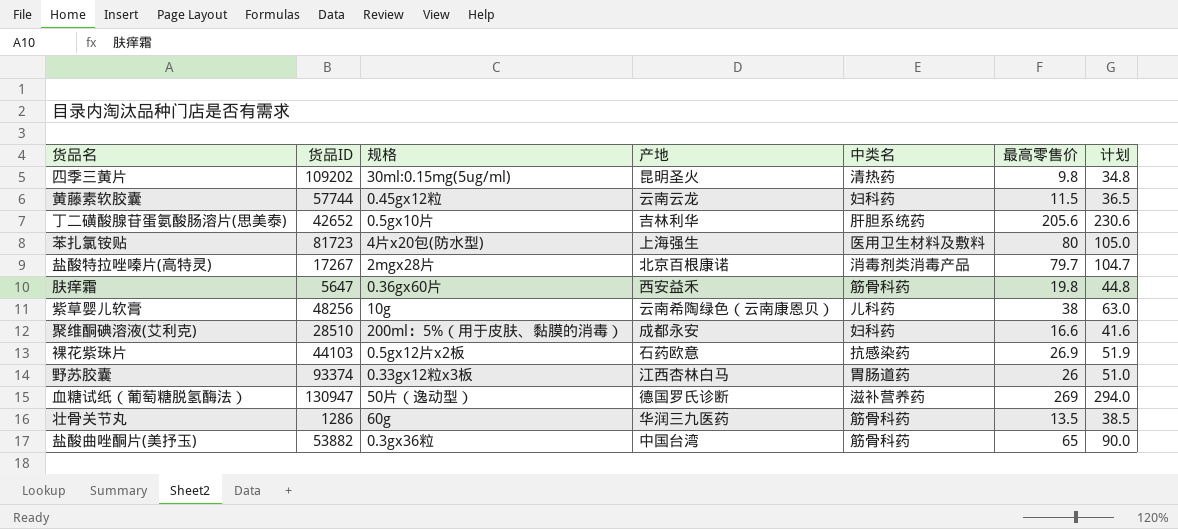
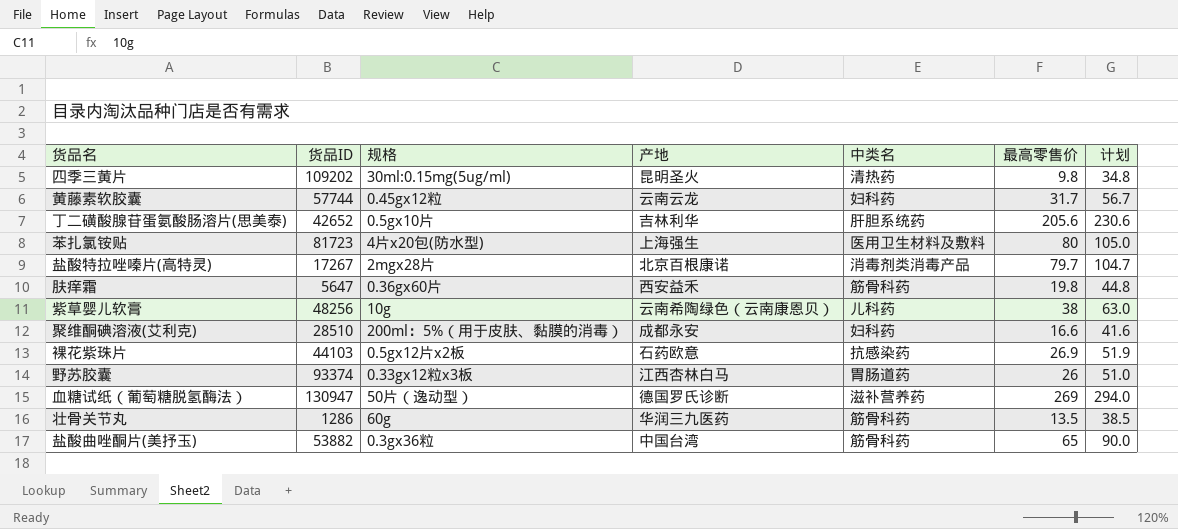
黄藤素软胶囊 | 最高零售价: 11.5 -> 31.7
黄藤素软胶囊 | 计划: 36.5 -> 56.7

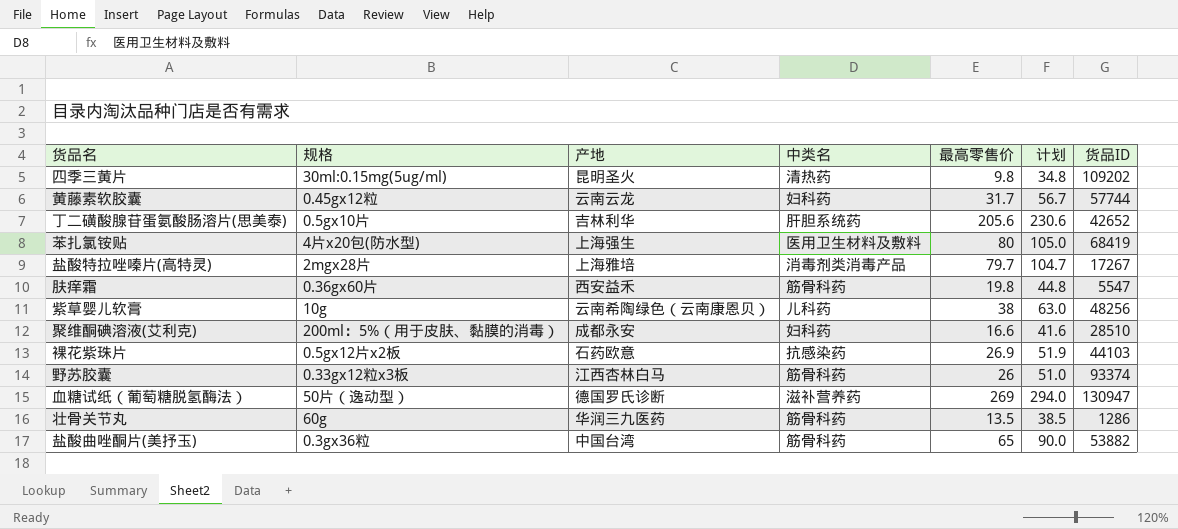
column 货品ID | position: 2 -> 7
苯扎氯铵贴 | 货品ID: 81723 -> 68419
盐酸特拉唑嗪片(高特灵) | 产地: 北京百根康诺 -> 上海雅培
肤痒霜 | 货品ID: 5647 -> 5547
野苏胶囊 | 中类名: 胃肠道药 -> 筋骨科药

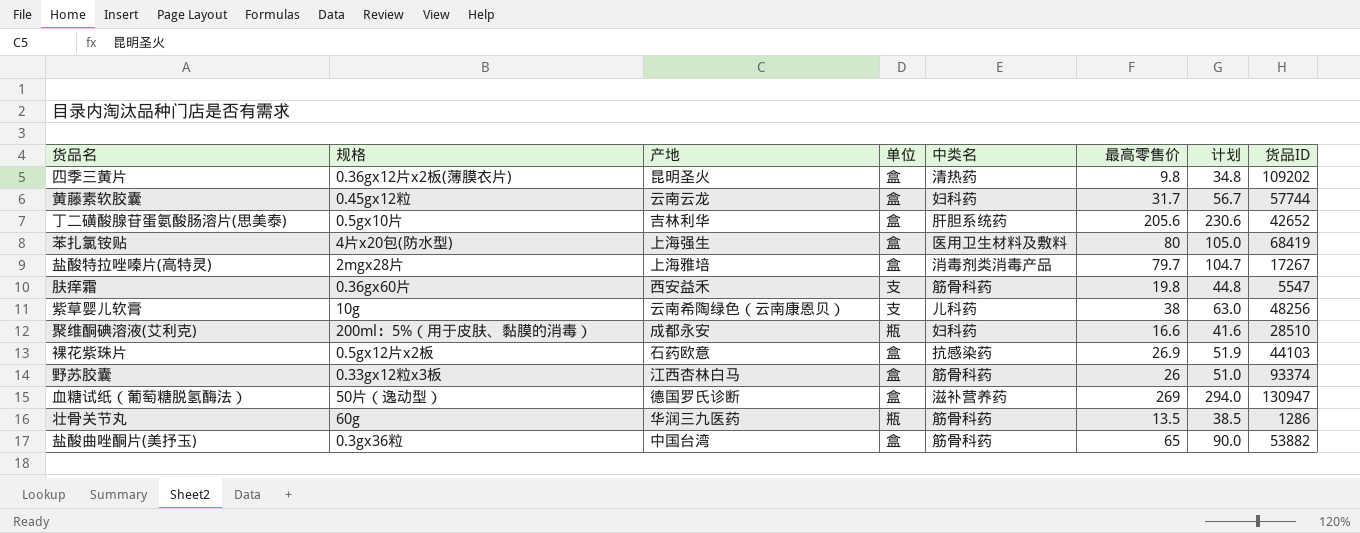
column 单位 | position: none -> 4
四季三黄片 | 规格: 30ml:0.15mg(5ug/ml) -> 0.36gx12片x2板(薄膜衣片)

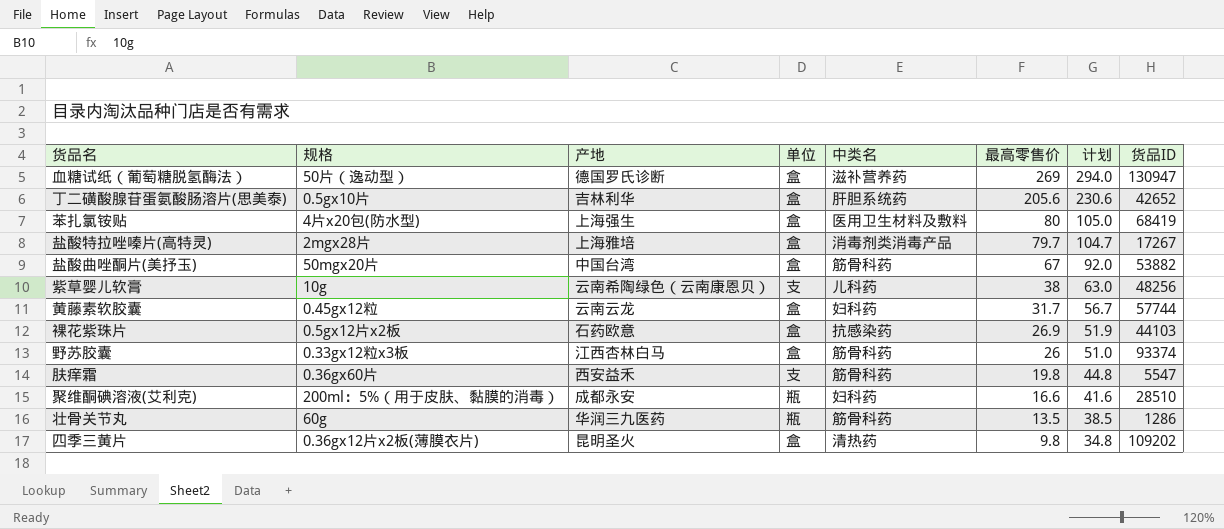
row order: none -> 最高零售价 descending
盐酸曲唑酮片(美抒玉) | 规格: 0.3gx36粒 -> 50mgx20片
盐酸曲唑酮片(美抒玉) | 最高零售价: 65 -> 67
盐酸曲唑酮片(美抒玉) | 计划: 90.0 -> 92.0

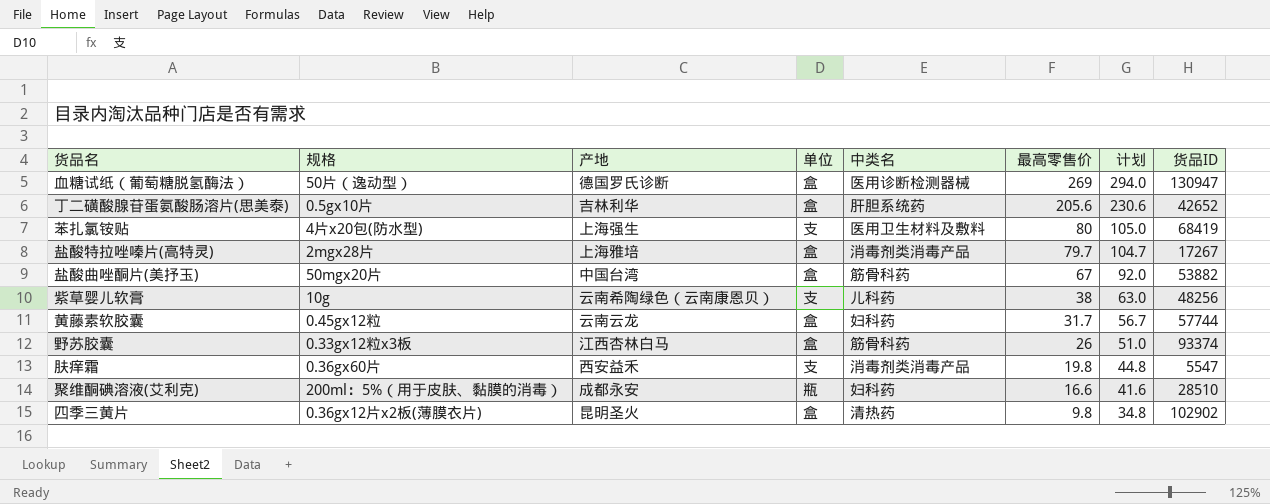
row 裸花紫珠片: 0.5gx12片x2板 | 石药欧意 | 盒 | 抗感染药 | 26.9 | 51.9 | 44103 -> none
row 壮骨关节丸: 60g | 华润三九医药 | 瓶 | 筋骨科药 | 13.5 | 38.5 | 1286 -> none
血糖试纸（葡萄糖脱氢酶法） | 中类名: 滋补营养药 -> 医用诊断检测器械
苯扎氯铵贴 | 单位: 盒 -> 支
肤痒霜 | 中类名: 筋骨科药 -> 消毒剂类消毒产品
四季三黄片 | 货品ID: 109202 -> 102902

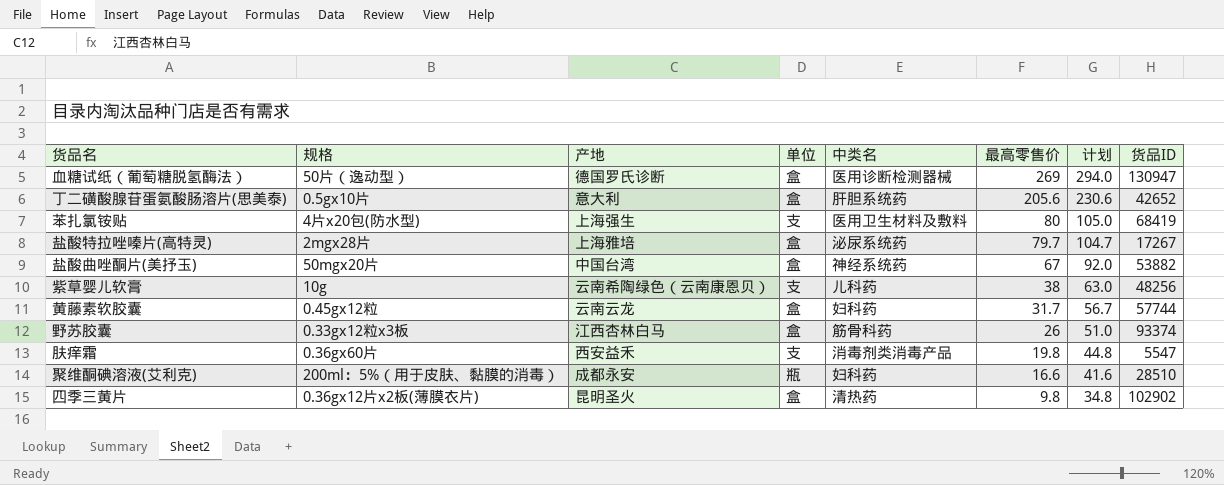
丁二磺酸腺苷蛋氨酸肠溶片(思美泰) | 产地: 吉林利华 -> 意大利
盐酸特拉唑嗪片(高特灵) | 中类名: 消毒剂类消毒产品 -> 泌尿系统药
盐酸曲唑酮片(美抒玉) | 中类名: 筋骨科药 -> 神经系统药

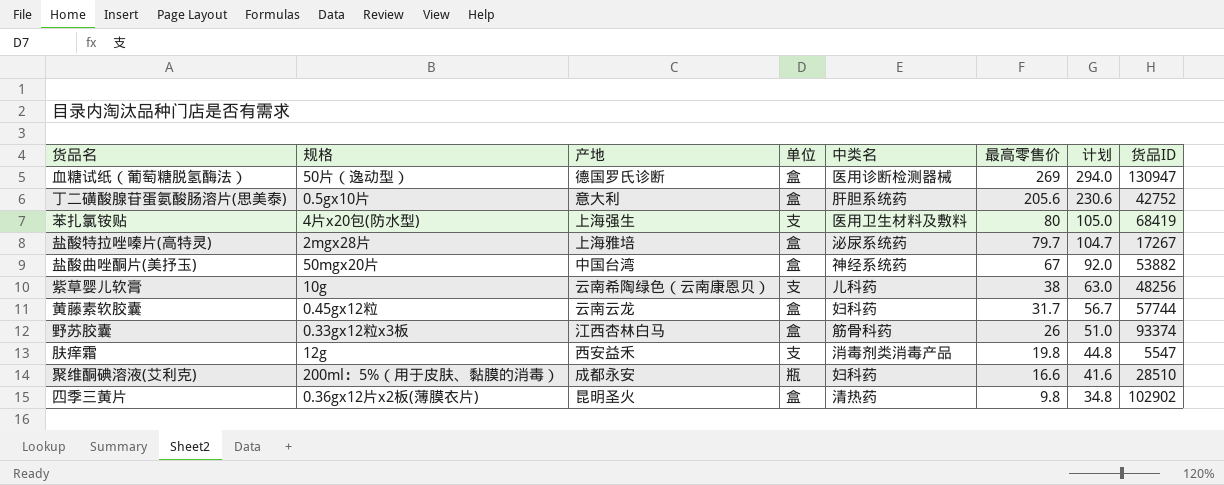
丁二磺酸腺苷蛋氨酸肠溶片(思美泰) | 货品ID: 42652 -> 42752
肤痒霜 | 规格: 0.36gx60片 -> 12g

